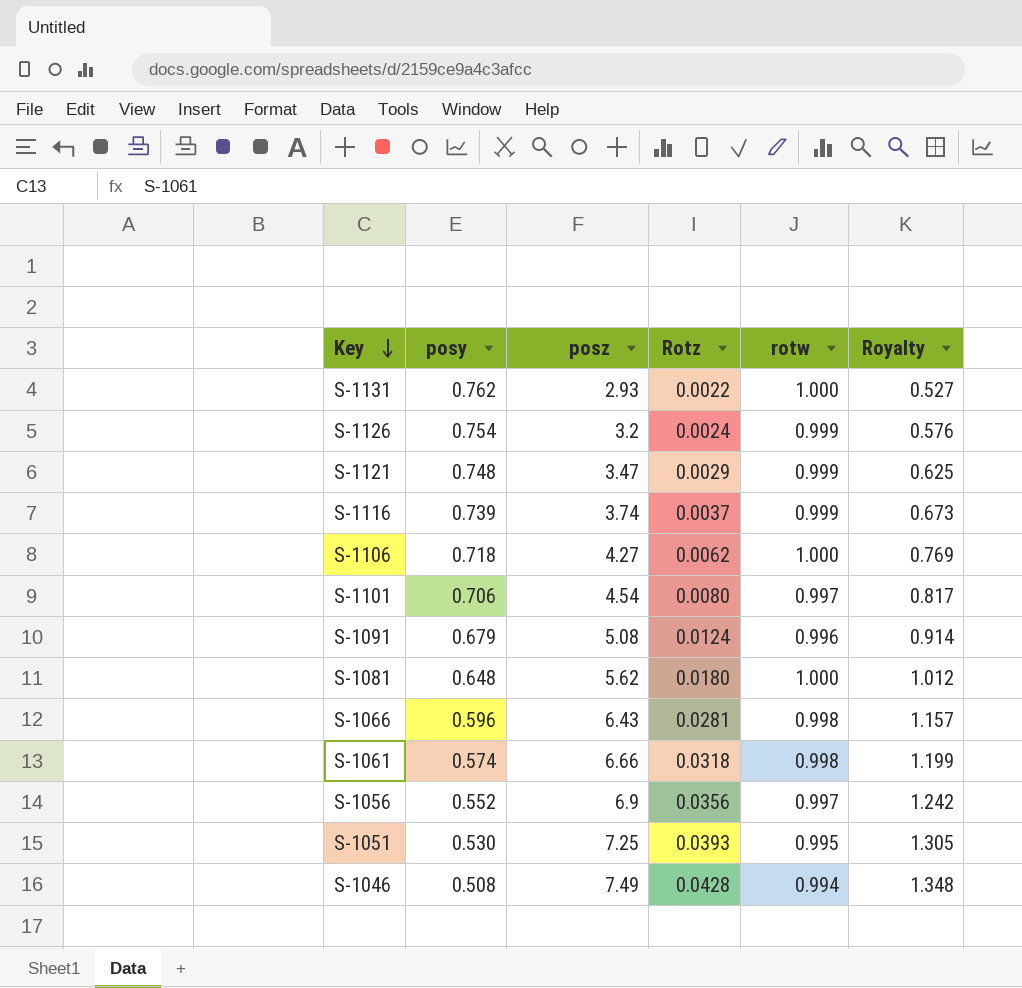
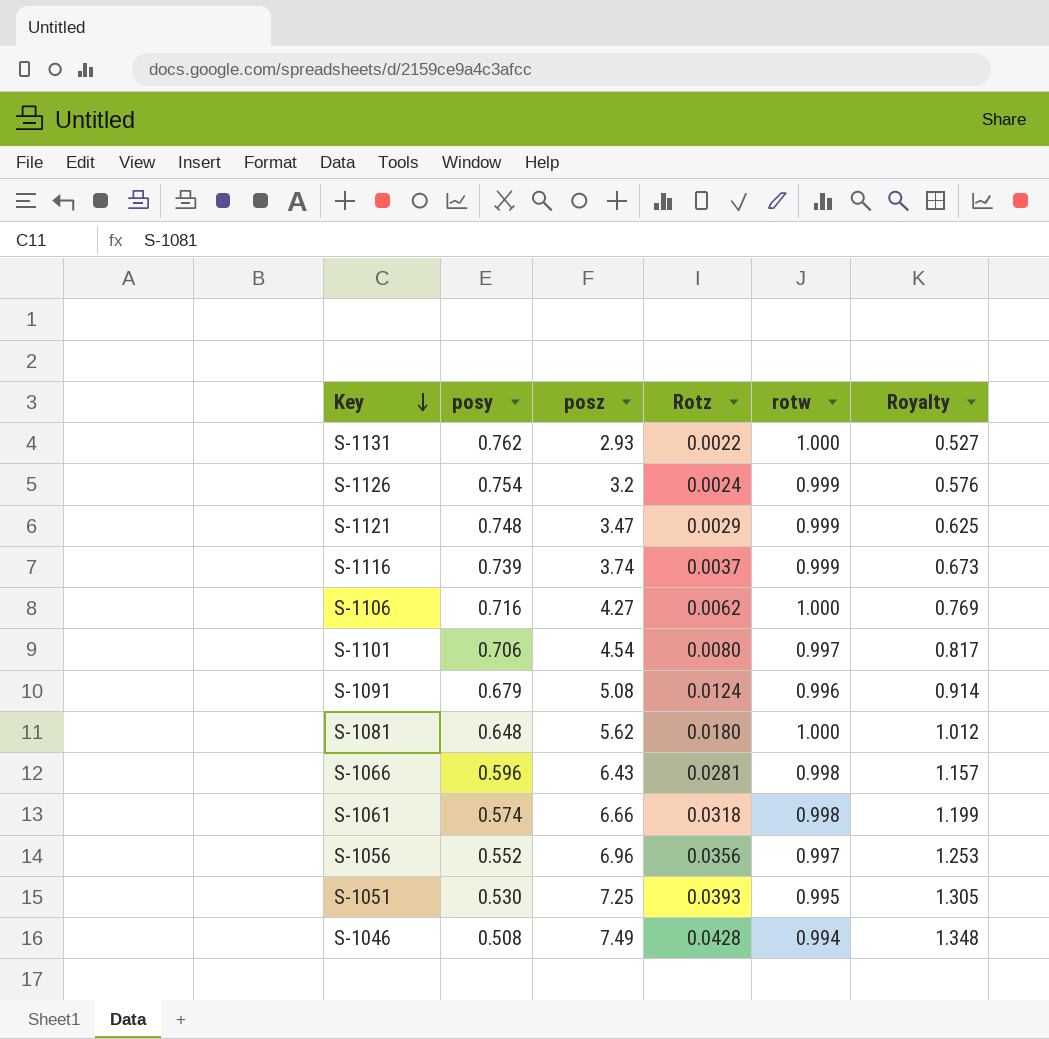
S-1106 | posy: 0.718 -> 0.716
S-1056 | posz: 6.9 -> 6.96
S-1056 | Royalty: 1.242 -> 1.253

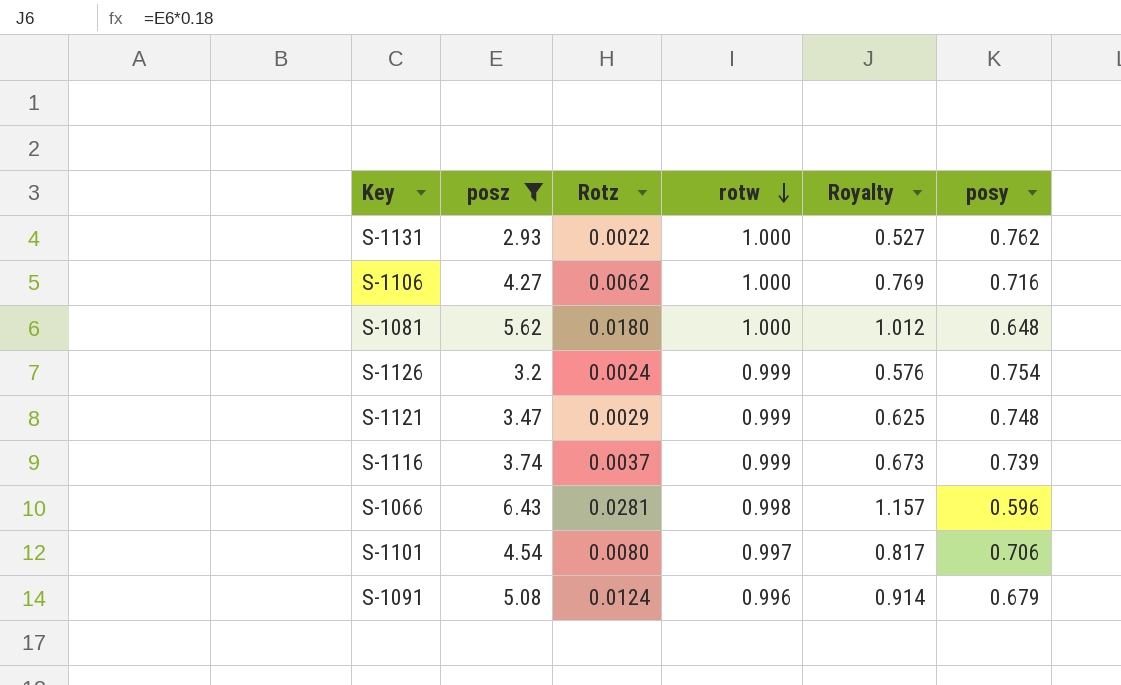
filter: none -> posz <= 6.43
row order: Key descending -> rotw descending
column posy | position: 2 -> 6

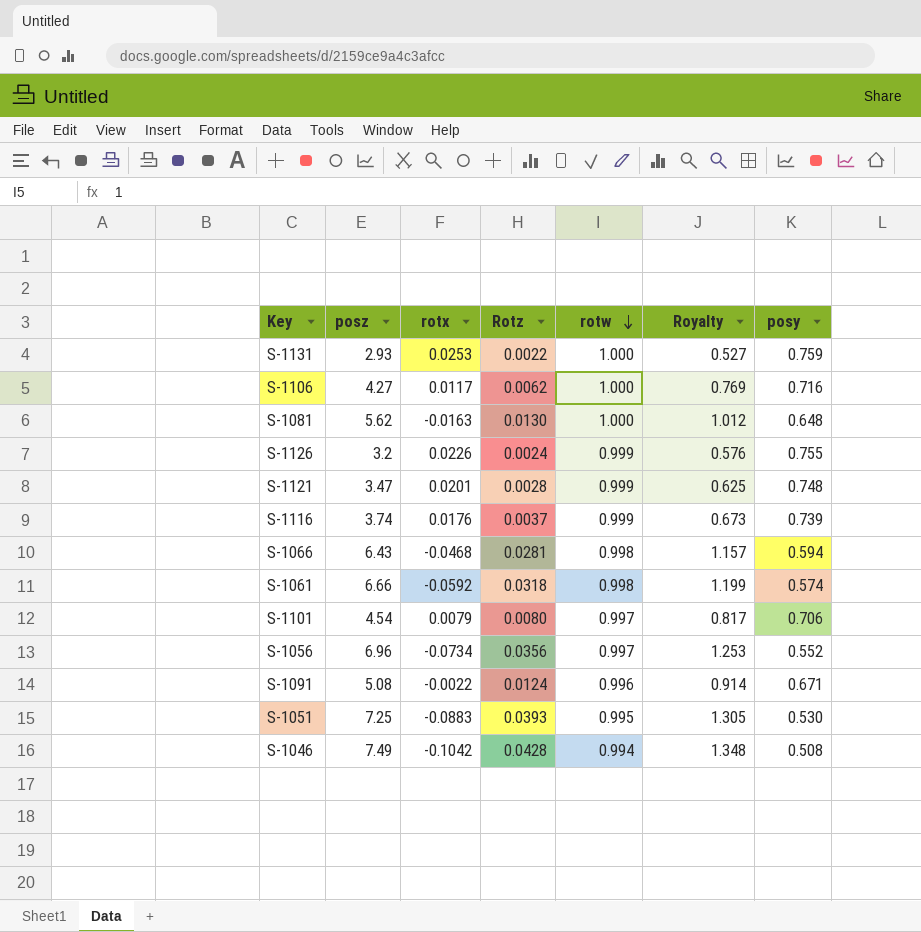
filter: posz <= 6.43 -> none
column rotx | position: none -> 3
S-1131 | posy: 0.762 -> 0.759
S-1081 | Rotz: 0.0180 -> 0.0130
S-1126 | posy: 0.754 -> 0.755
S-1121 | Rotz: 0.0029 -> 0.0028
S-1066 | posy: 0.596 -> 0.594
S-1091 | posy: 0.679 -> 0.671

